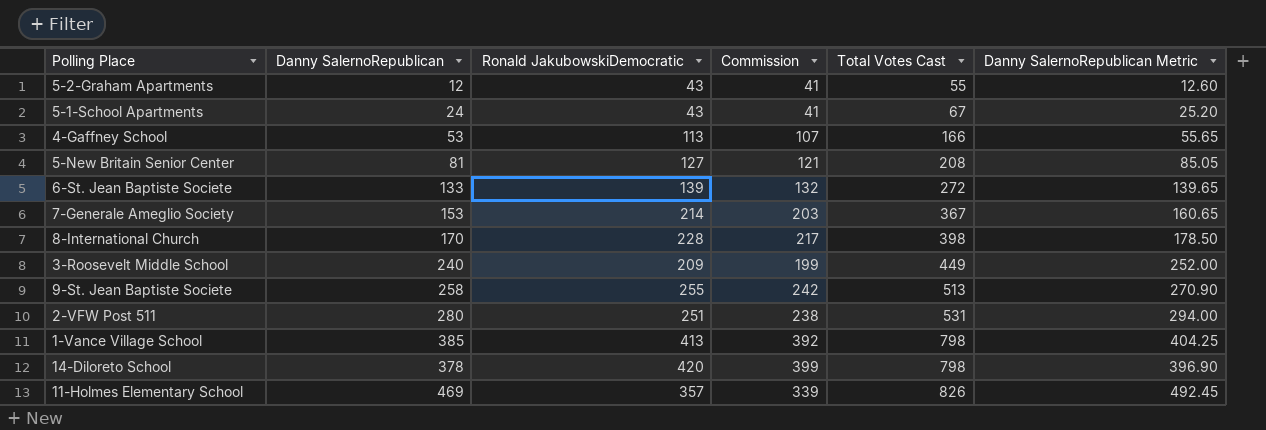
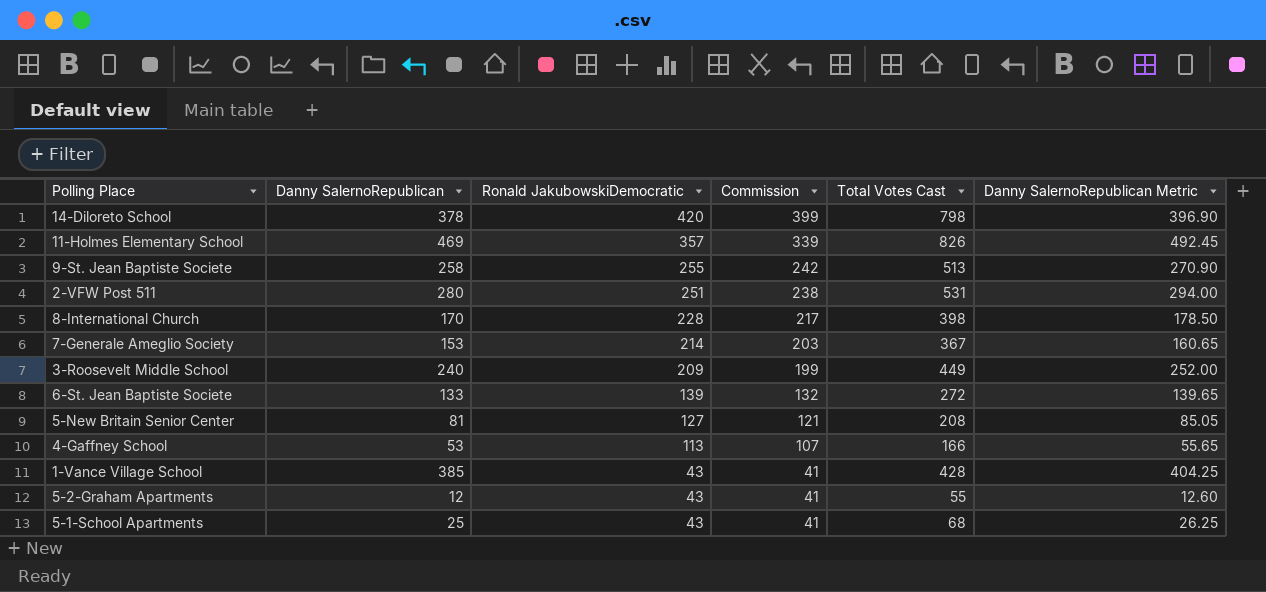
row order: Total Votes Cast ascending -> Ronald JakubowskiDemocratic descending
1-Vance Village School | Ronald JakubowskiDemocratic: 413 -> 43
1-Vance Village School | Commission: 392 -> 41
1-Vance Village School | Total Votes Cast: 798 -> 428
5-1-School Apartments | Danny SalernoRepublican: 24 -> 25
5-1-School Apartments | Total Votes Cast: 67 -> 68
5-1-School Apartments | Danny SalernoRepublican Metric: 25.20 -> 26.25

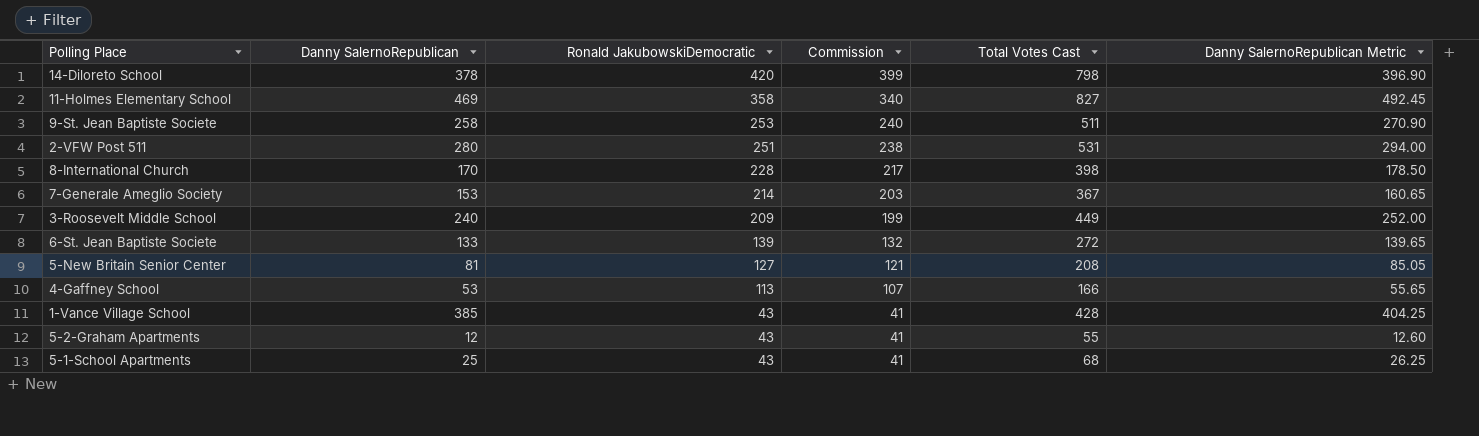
11-Holmes Elementary School | Ronald JakubowskiDemocratic: 357 -> 358
11-Holmes Elementary School | Commission: 339 -> 340
11-Holmes Elementary School | Total Votes Cast: 826 -> 827
9-St. Jean Baptiste Societe | Ronald JakubowskiDemocratic: 255 -> 253
9-St. Jean Baptiste Societe | Commission: 242 -> 240
9-St. Jean Baptiste Societe | Total Votes Cast: 513 -> 511

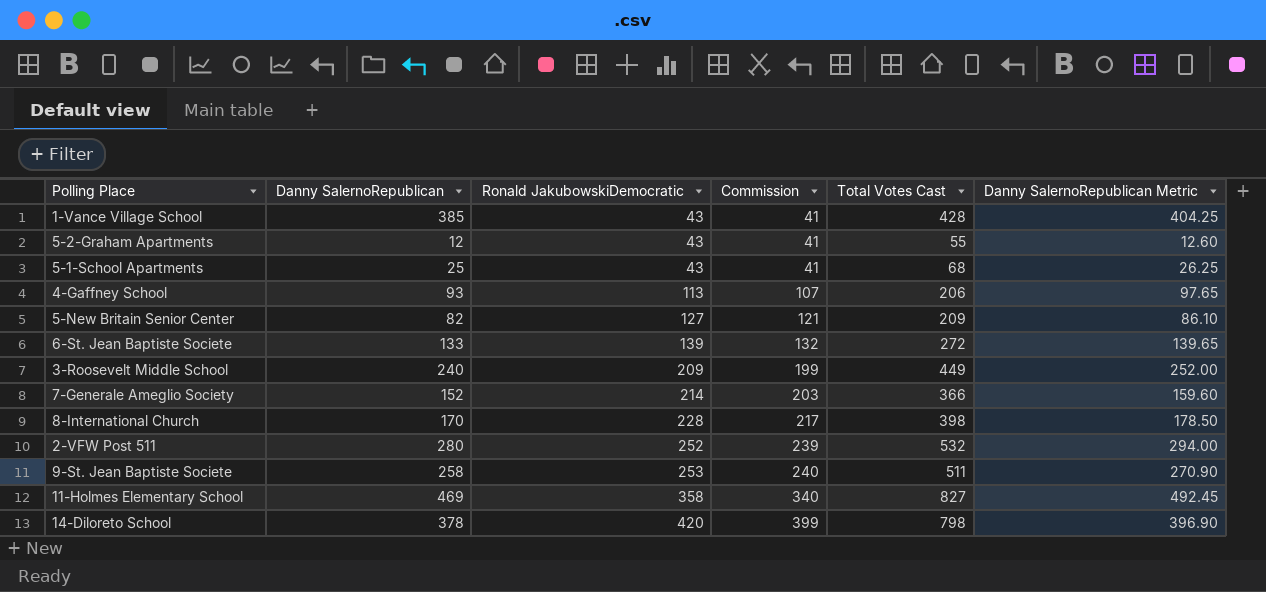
row order: Ronald JakubowskiDemocratic descending -> Ronald JakubowskiDemocratic ascending
4-Gaffney School | Danny SalernoRepublican: 53 -> 93
4-Gaffney School | Total Votes Cast: 166 -> 206
4-Gaffney School | Danny SalernoRepublican Metric: 55.65 -> 97.65
5-New Britain Senior Center | Danny SalernoRepublican: 81 -> 82
5-New Britain Senior Center | Total Votes Cast: 208 -> 209
5-New Britain Senior Center | Danny SalernoRepublican Metric: 85.05 -> 86.10
7-Generale Ameglio Society | Danny SalernoRepublican: 153 -> 152
7-Generale Ameglio Society | Total Votes Cast: 367 -> 366
7-Generale Ameglio Society | Danny SalernoRepublican Metric: 160.65 -> 159.60
2-VFW Post 511 | Ronald JakubowskiDemocratic: 251 -> 252
2-VFW Post 511 | Commission: 238 -> 239
2-VFW Post 511 | Total Votes Cast: 531 -> 532

